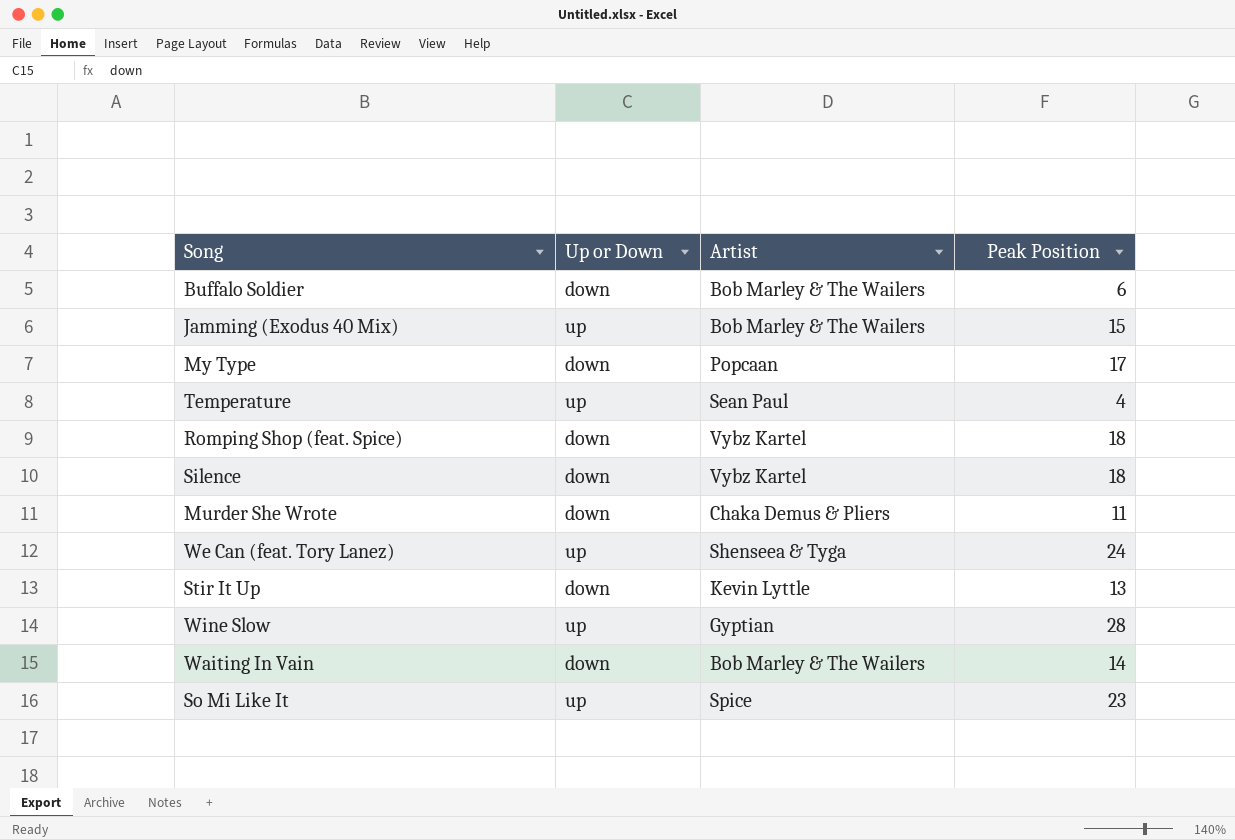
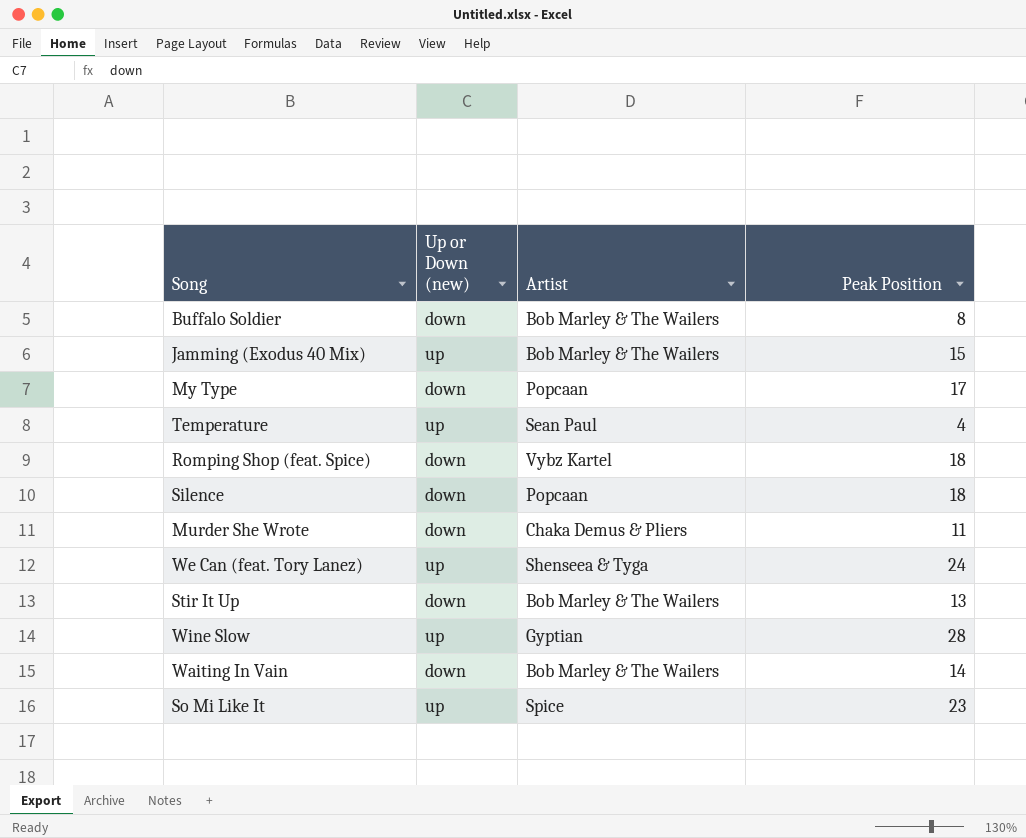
column name: Up or Down -> Up or Down (new)
Buffalo Soldier | Peak Position: 6 -> 8
Silence | Artist: Vybz Kartel -> Popcaan
Stir It Up | Artist: Kevin Lyttle -> Bob Marley & The Wailers

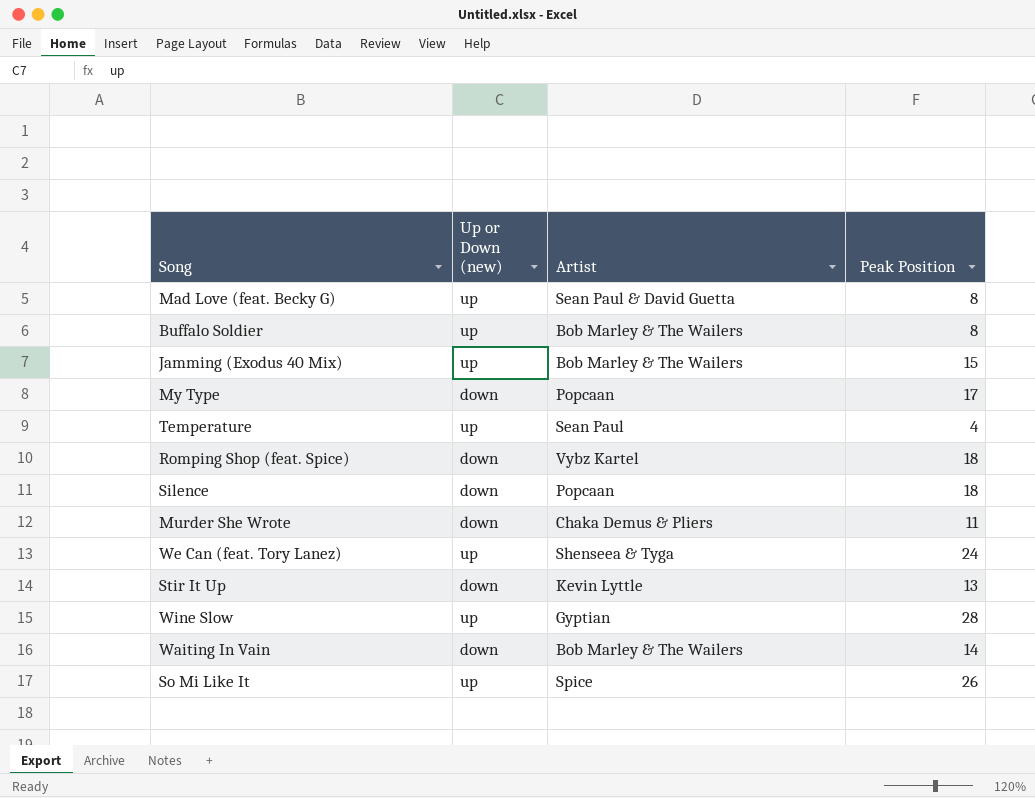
row Mad Love (feat. Becky G): none -> up | Sean Paul & David Guetta | 8
Buffalo Soldier | Up or Down (new): down -> up
Stir It Up | Artist: Bob Marley & The Wailers -> Kevin Lyttle
So Mi Like It | Peak Position: 23 -> 26

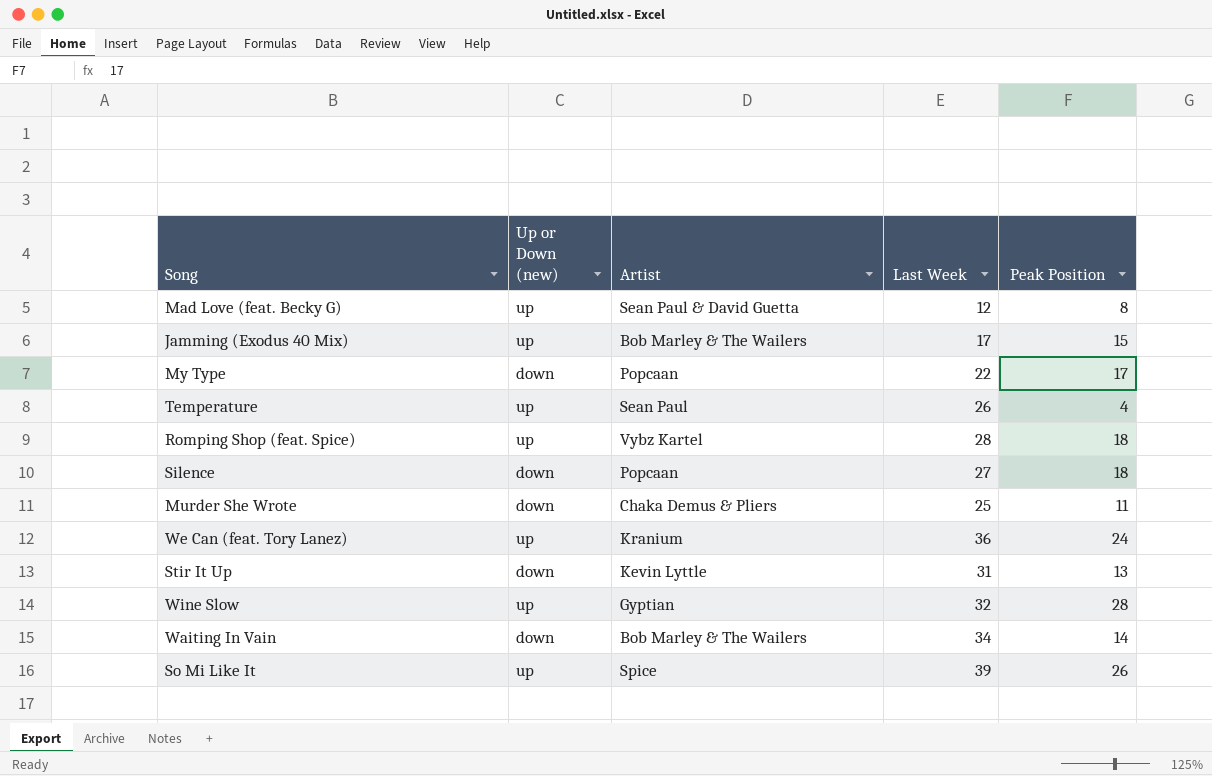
column Last Week | position: none -> 4
row Buffalo Soldier: up | Bob Marley & The Wailers | 8 -> none
Romping Shop (feat. Spice) | Up or Down (new): down -> up
We Can (feat. Tory Lanez) | Artist: Shenseea & Tyga -> Kranium

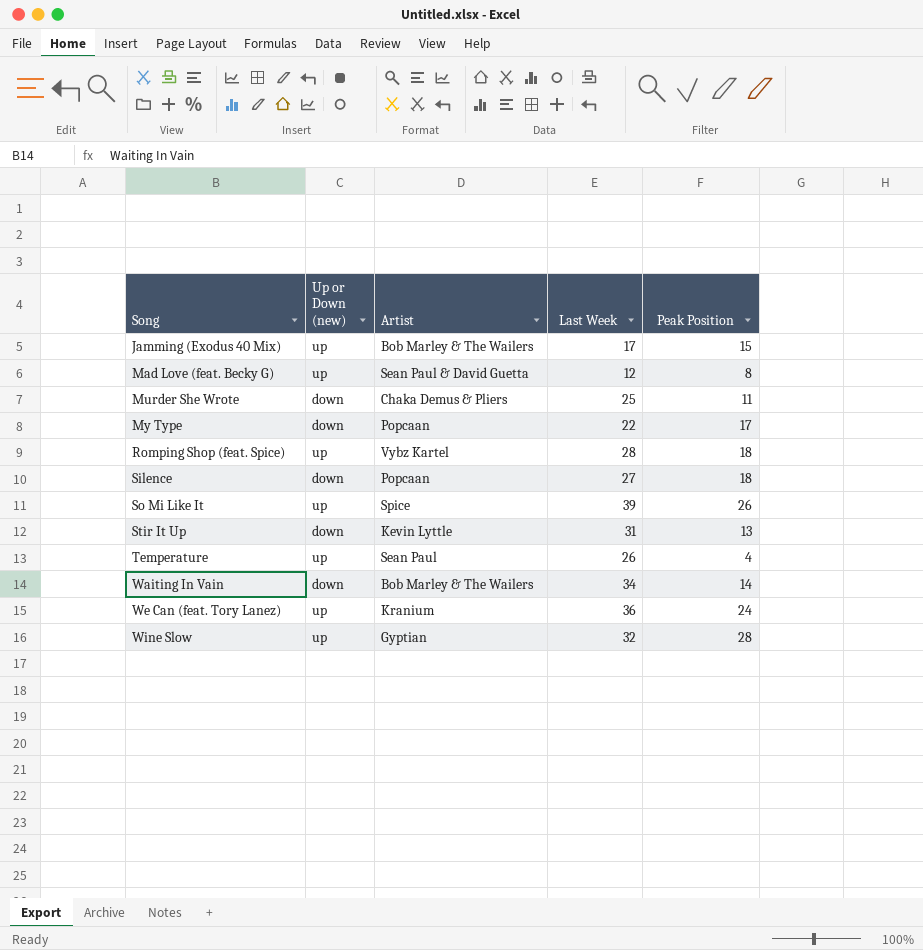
row order: none -> Song ascending

